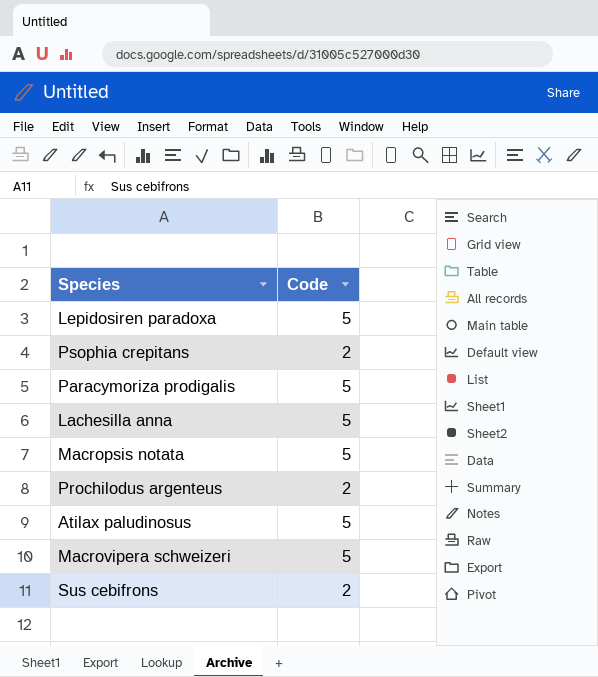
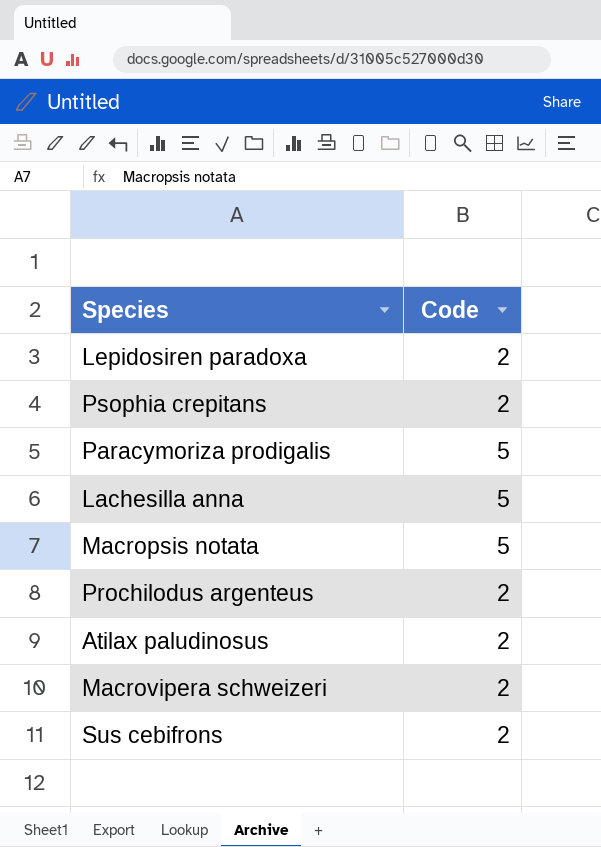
Lepidosiren paradoxa | Code: 5 -> 2
Atilax paludinosus | Code: 5 -> 2
Macrovipera schweizeri | Code: 5 -> 2

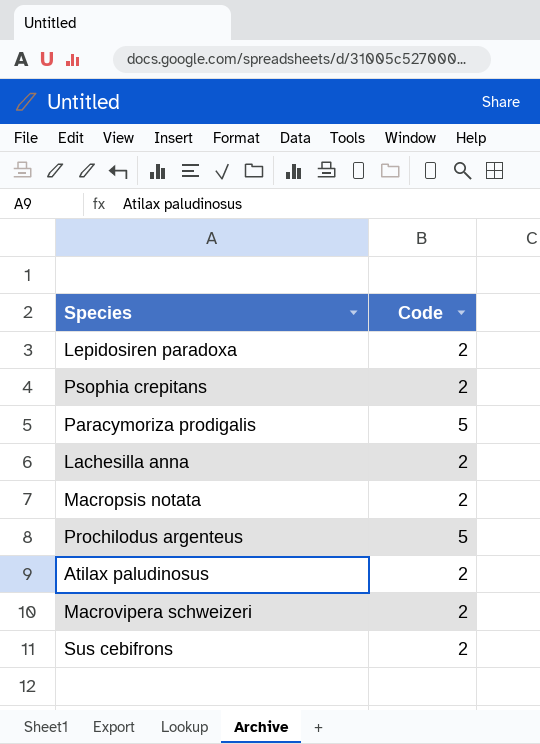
Lachesilla anna | Code: 5 -> 2
Macropsis notata | Code: 5 -> 2
Prochilodus argenteus | Code: 2 -> 5

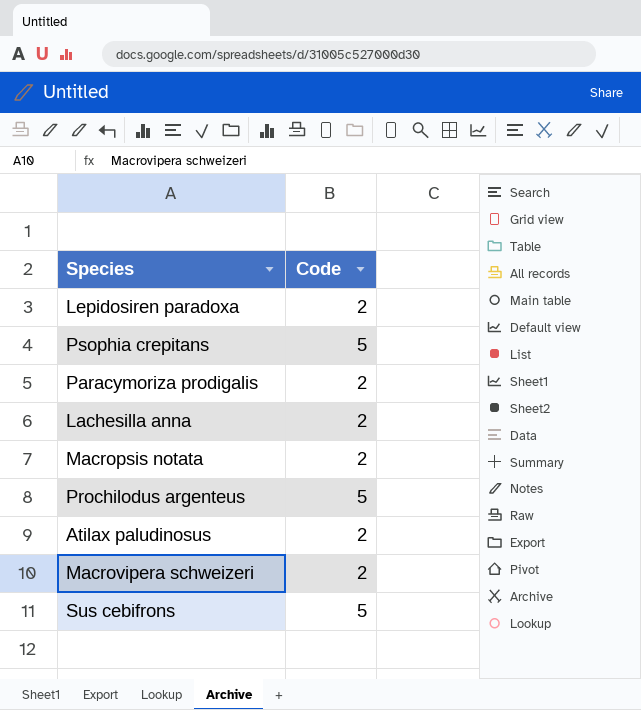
Psophia crepitans | Code: 2 -> 5
Paracymoriza prodigalis | Code: 5 -> 2
Sus cebifrons | Code: 2 -> 5

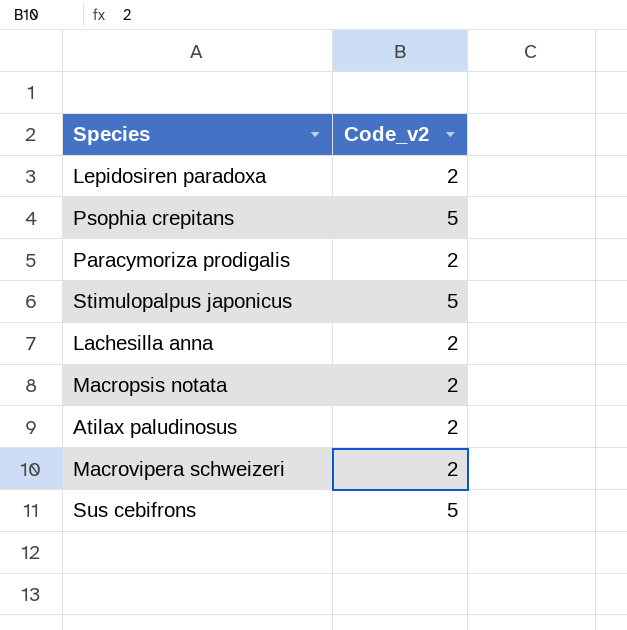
column name: Code -> Code_v2
row Prochilodus argenteus: 5 -> none
row Stimulopalpus japonicus: none -> 5

